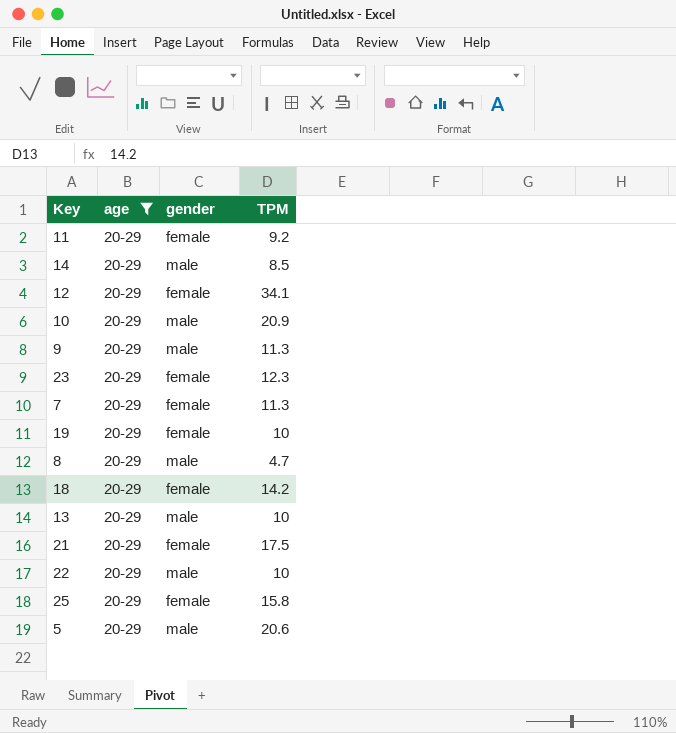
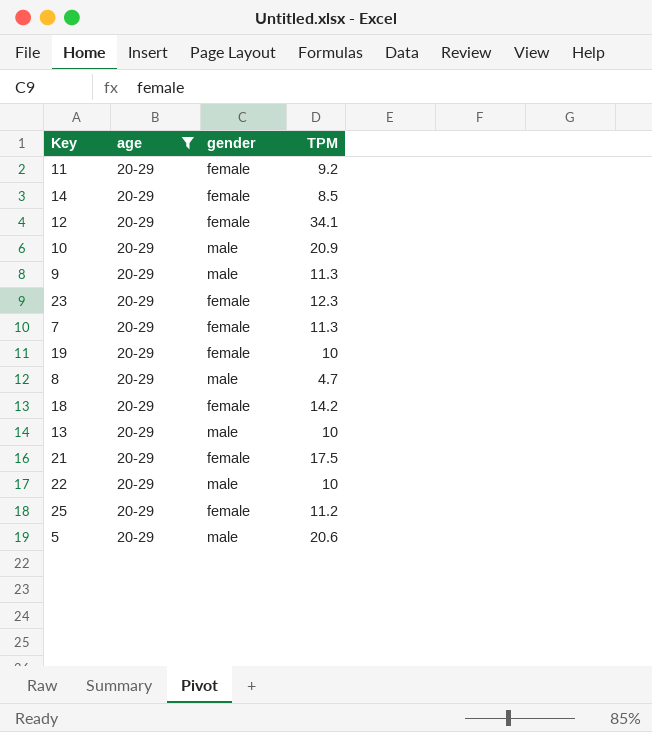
14 | gender: male -> female
25 | TPM: 15.8 -> 11.2

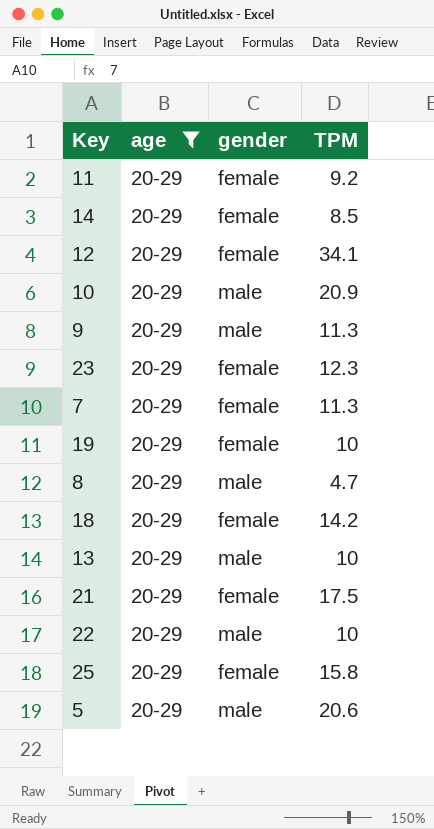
25 | TPM: 11.2 -> 15.8

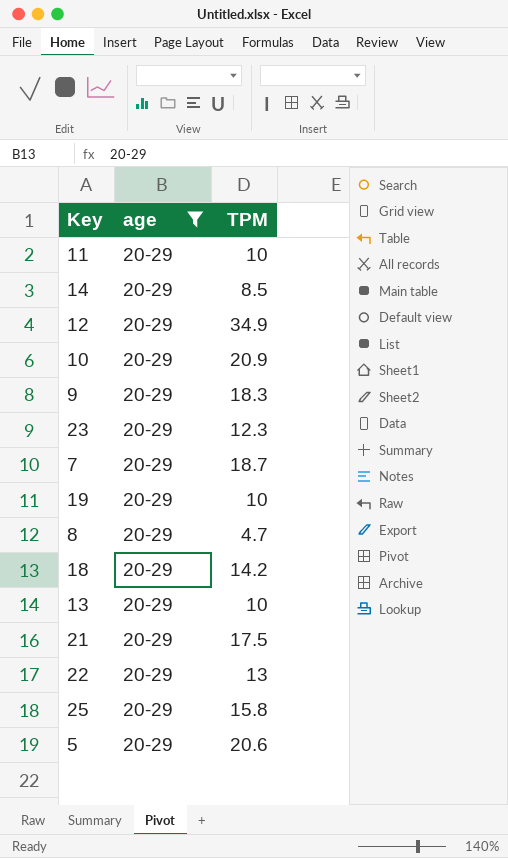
column gender | position: 3 -> none
11 | TPM: 9.2 -> 10
12 | TPM: 34.1 -> 34.9
9 | TPM: 11.3 -> 18.3
7 | TPM: 11.3 -> 18.7
22 | TPM: 10 -> 13

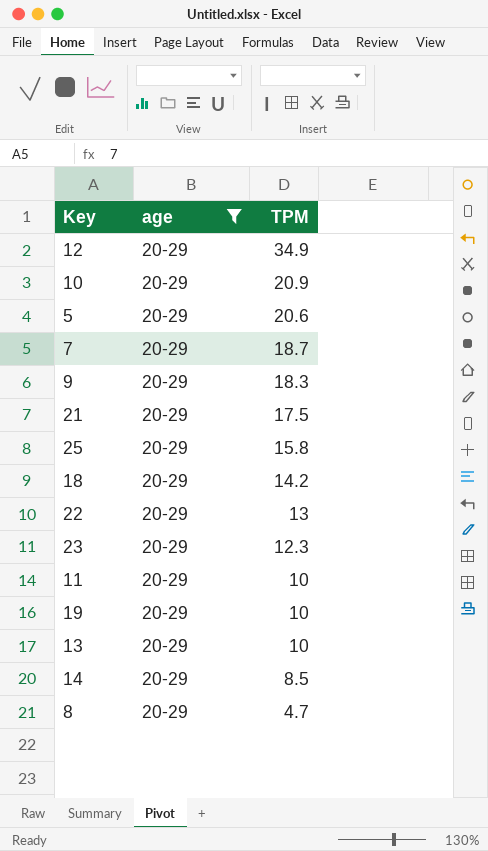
row order: none -> TPM descending

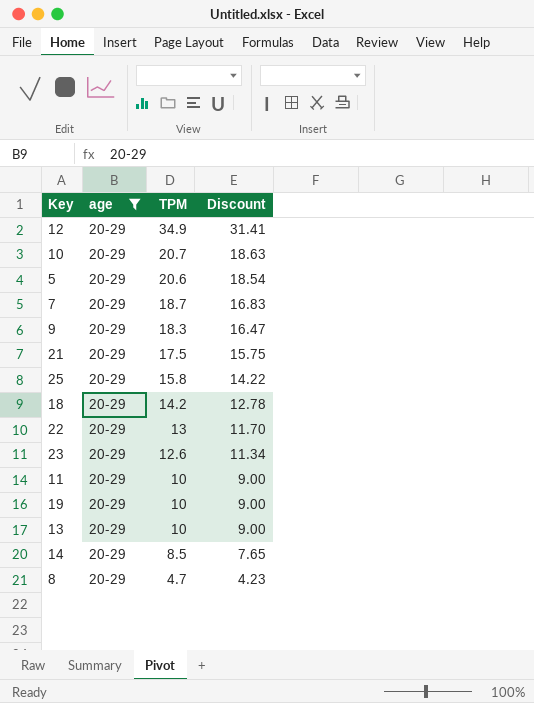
column Discount | formula: none -> [TPM] * 0.9
10 | TPM: 20.9 -> 20.7
23 | TPM: 12.3 -> 12.6

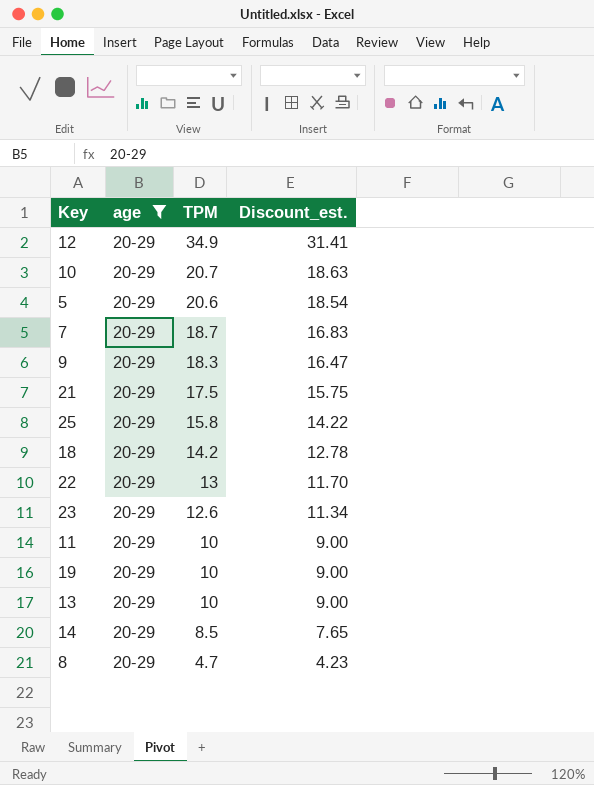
column name: Discount -> Discount_est.

